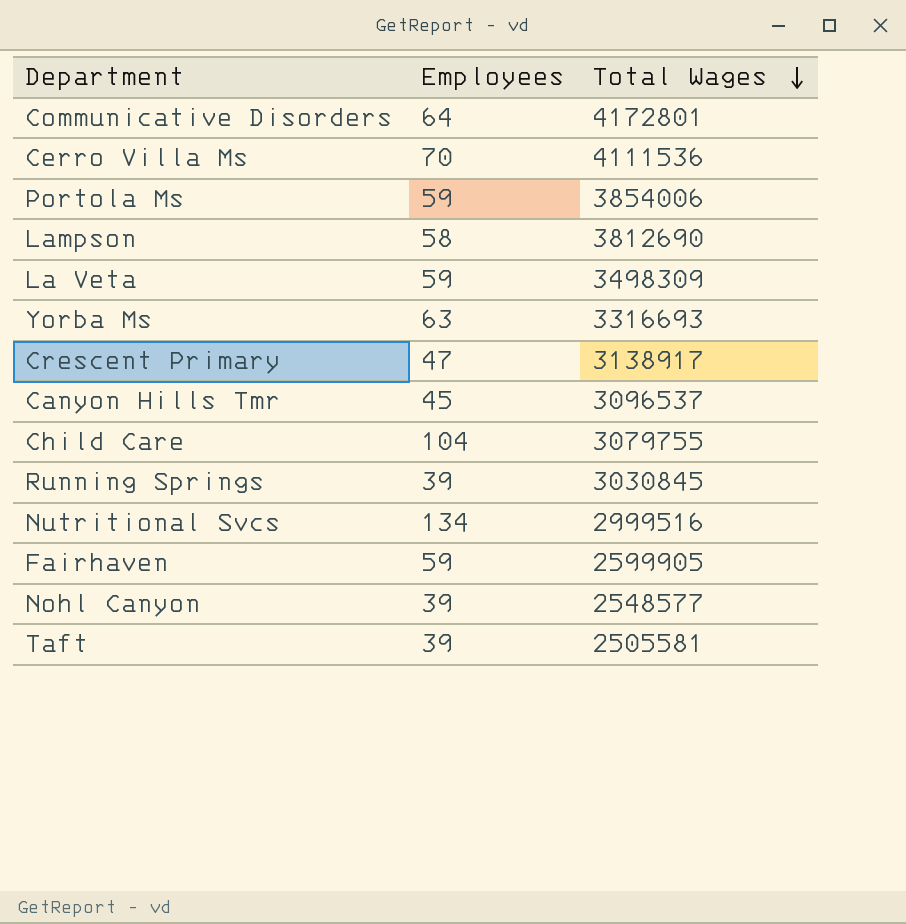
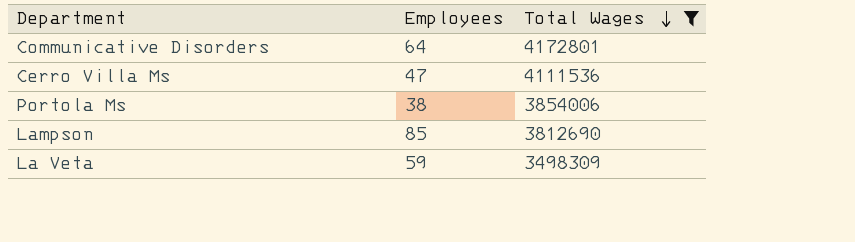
filter: none -> Total Wages >= 3498309
Cerro Villa Ms | Employees: 70 -> 47
Portola Ms | Employees: 59 -> 38
Lampson | Employees: 58 -> 85

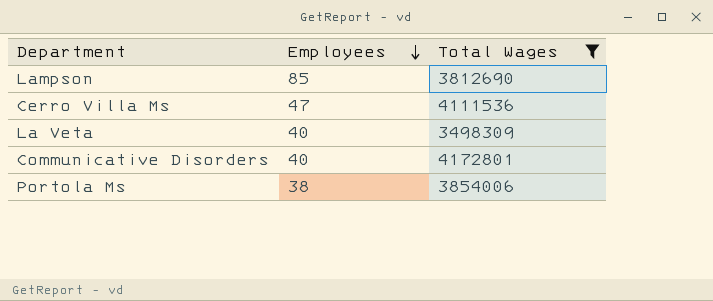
row order: Total Wages descending -> Employees descending
La Veta | Employees: 59 -> 40
Communicative Disorders | Employees: 64 -> 40

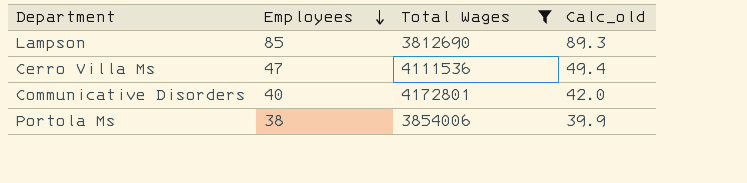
column Calc_old | formula: none -> [Employees] * 1.05
row La Veta: 40 | 3498309 -> none

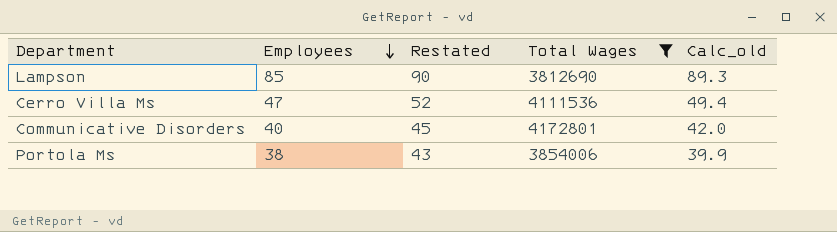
column Restated | formula: none -> [Employees] + 5

